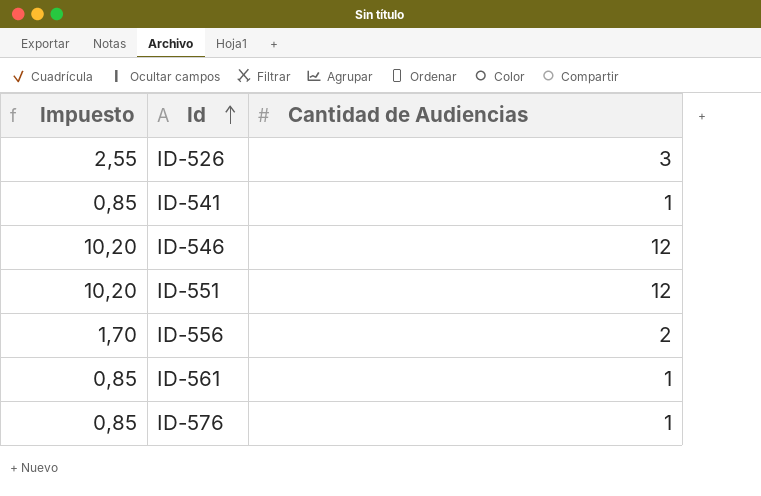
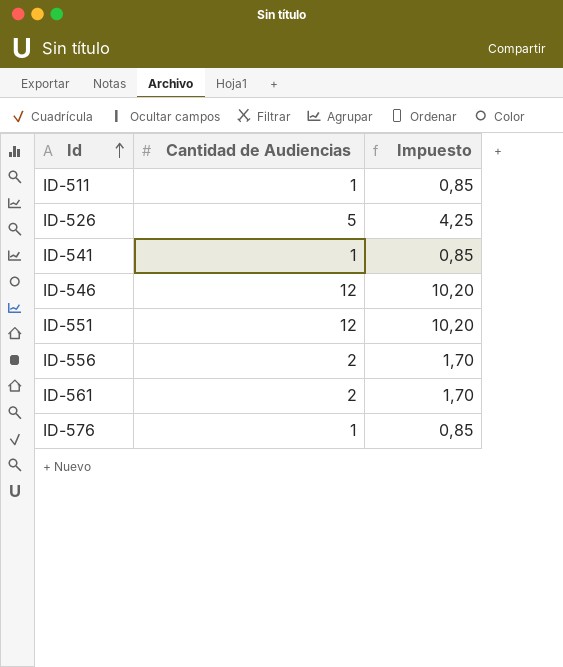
column Impuesto | position: 1 -> 3
row ID-511: none -> 1 | 0,85
ID-526 | Cantidad de Audiencias: 3 -> 5
ID-526 | Impuesto: 2,55 -> 4,25
ID-561 | Cantidad de Audiencias: 1 -> 2
ID-561 | Impuesto: 0,85 -> 1,70

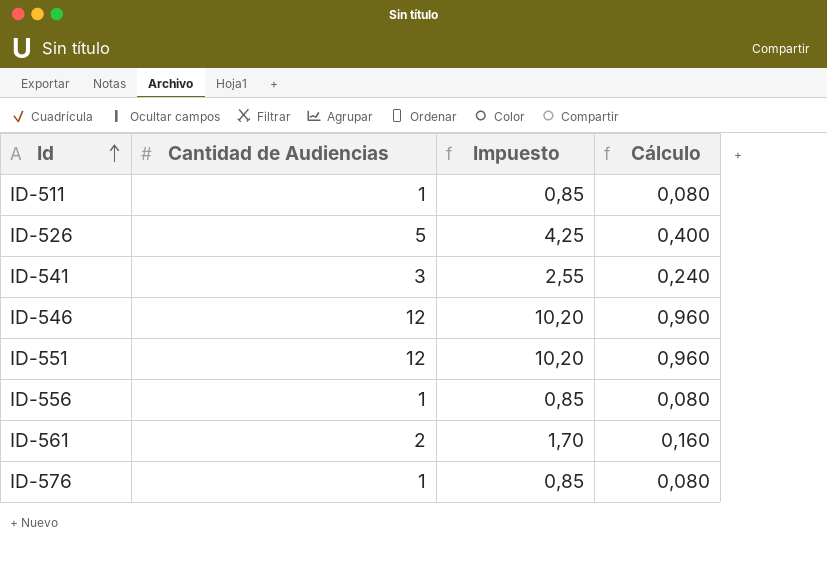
column Cálculo | formula: none -> [Cantidad de Audiencias] * 0,08
ID-541 | Cantidad de Audiencias: 1 -> 3
ID-541 | Impuesto: 0,85 -> 2,55
ID-556 | Cantidad de Audiencias: 2 -> 1
ID-556 | Impuesto: 1,70 -> 0,85

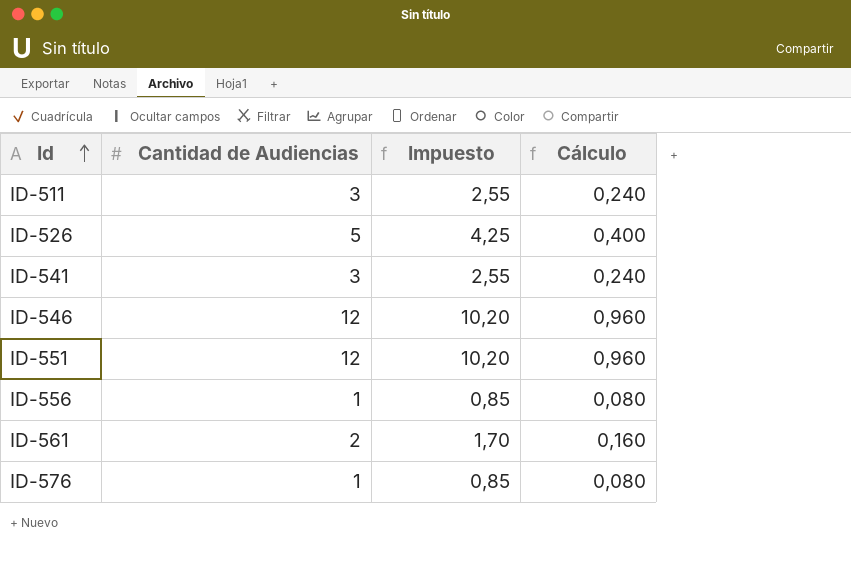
ID-511 | Cantidad de Audiencias: 1 -> 3
ID-511 | Impuesto: 0,85 -> 2,55
ID-511 | Cálculo: 0,080 -> 0,240

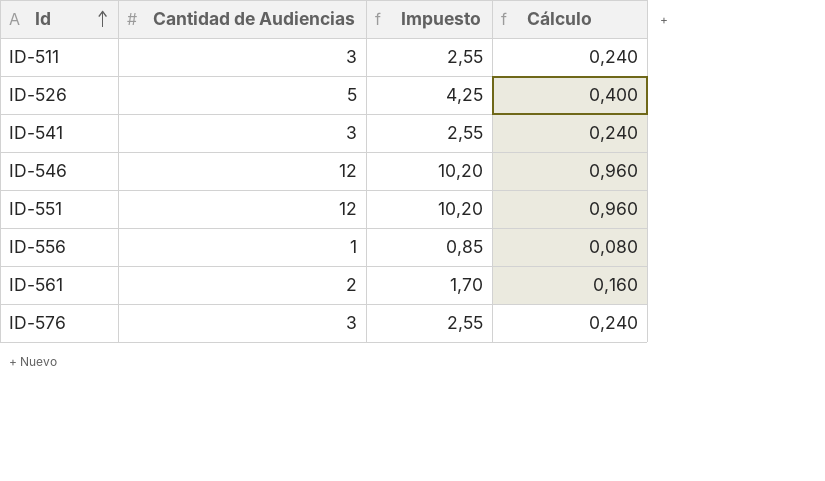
ID-576 | Cantidad de Audiencias: 1 -> 3
ID-576 | Impuesto: 0,85 -> 2,55
ID-576 | Cálculo: 0,080 -> 0,240

